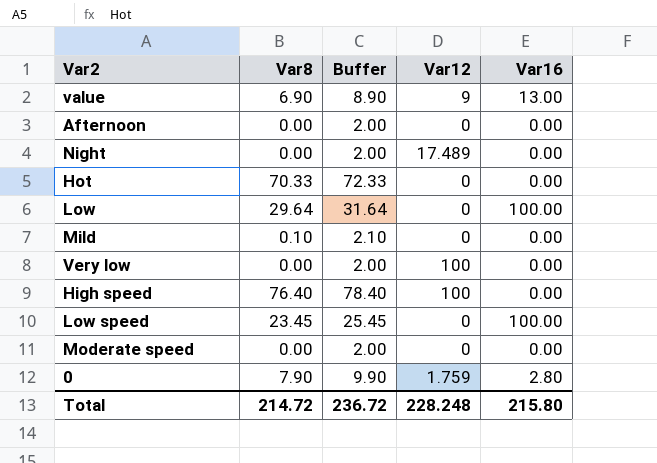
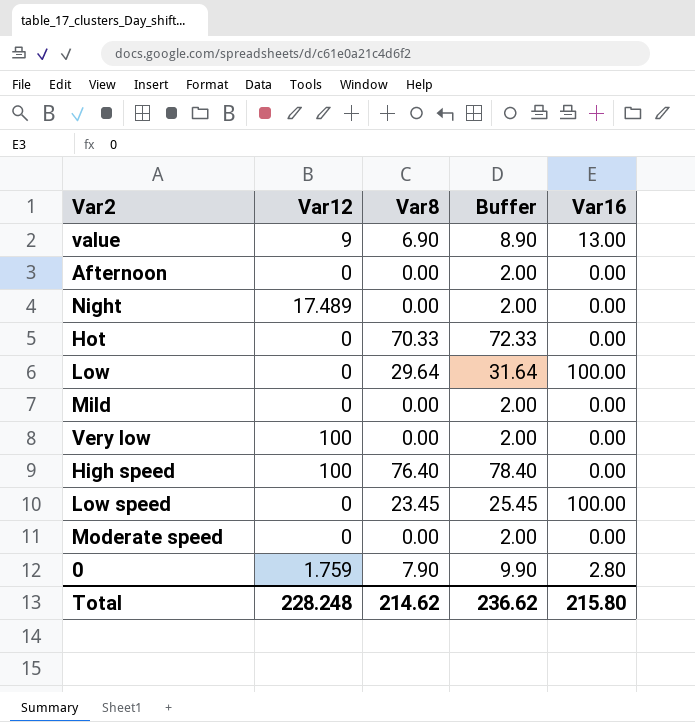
column Var12 | position: 4 -> 2
Mild | Var8: 0.10 -> 0.00
Mild | Buffer: 2.10 -> 2.00
Total | Var8: 214.72 -> 214.62
Total | Buffer: 236.72 -> 236.62

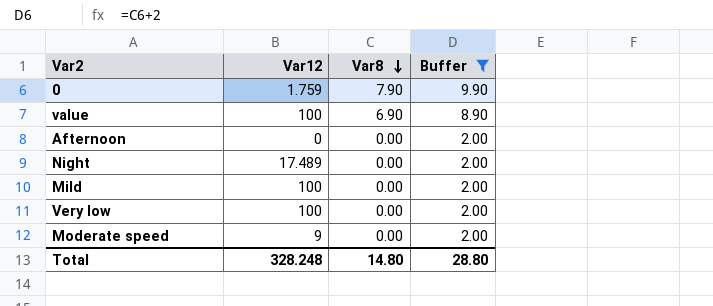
filter: none -> Buffer <= 9.90
row order: none -> Var8 descending
column Var16 | position: 5 -> none
value | Var12: 9 -> 100
Mild | Var12: 0 -> 100
Moderate speed | Var12: 0 -> 9
Total | Var12: 228.248 -> 328.248
Total | Var8: 214.62 -> 14.80
Total | Buffer: 236.62 -> 28.80

